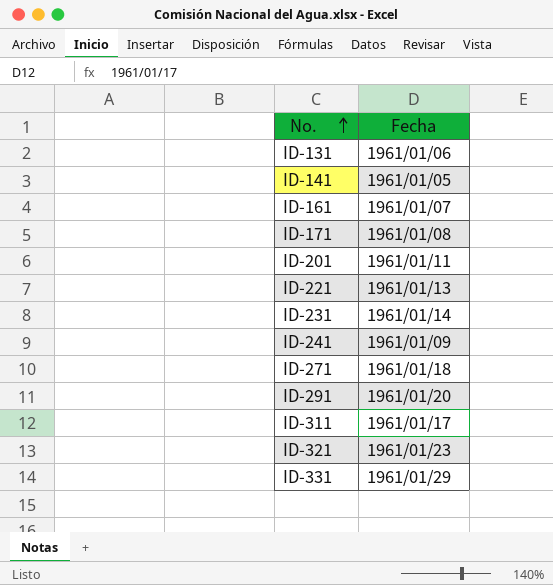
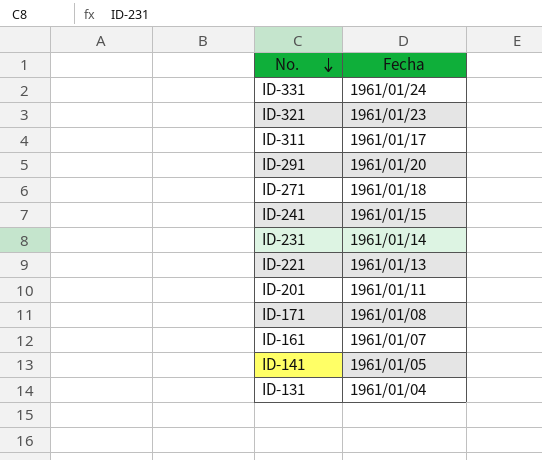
row order: No. ascending -> No. descending
ID-331 | Fecha: 1961/01/29 -> 1961/01/24
ID-241 | Fecha: 1961/01/09 -> 1961/01/15
ID-131 | Fecha: 1961/01/06 -> 1961/01/04

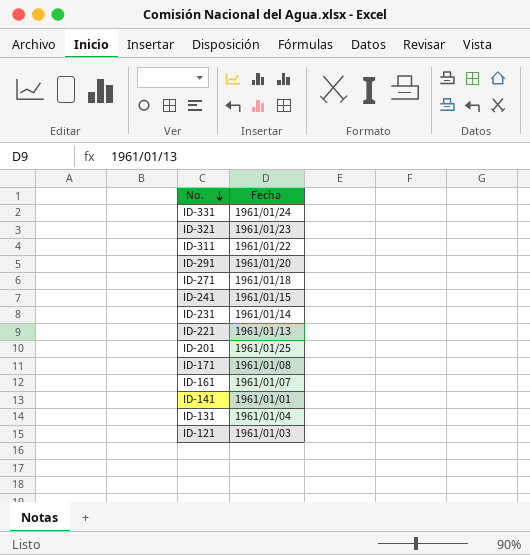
ID-311 | Fecha: 1961/01/17 -> 1961/01/22
ID-201 | Fecha: 1961/01/11 -> 1961/01/25
ID-141 | Fecha: 1961/01/05 -> 1961/01/01
row ID-121: none -> 1961/01/03

